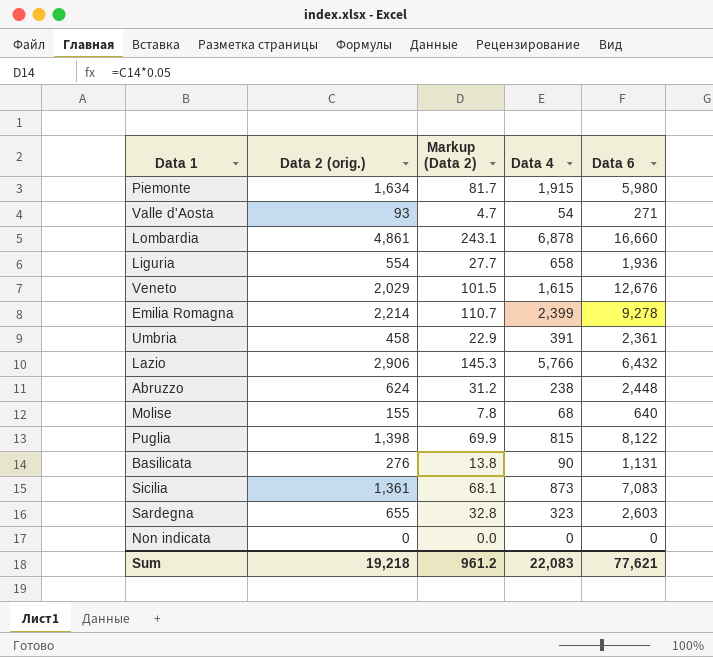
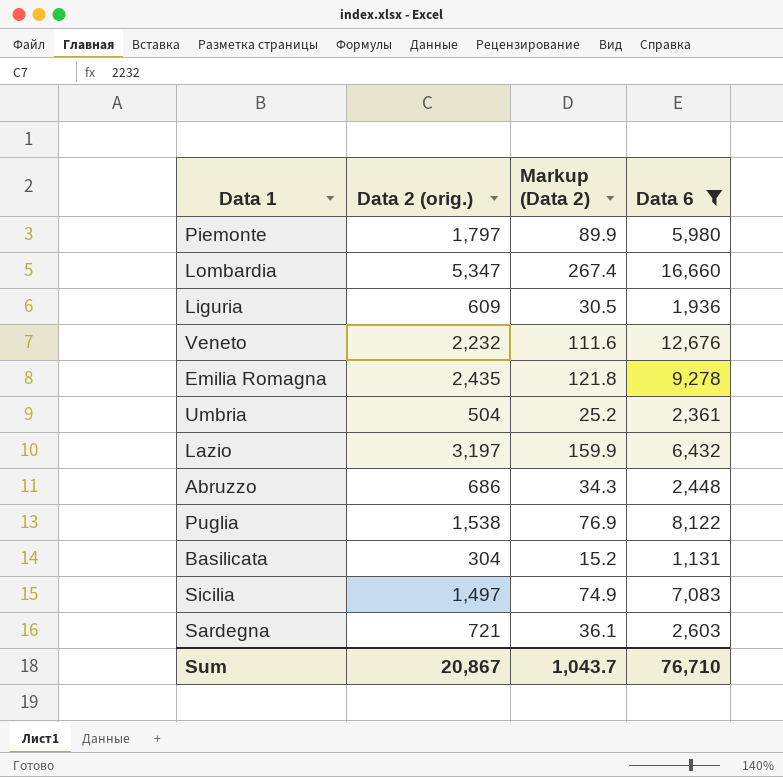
filter: none -> Data 6 >= 1,131
column Data 4 | position: 4 -> none
Piemonte | Data 2 (orig.): 1,634 -> 1,797
Piemonte | Markup (Data 2): 81.7 -> 89.9
Lombardia | Data 2 (orig.): 4,861 -> 5,347
Lombardia | Markup (Data 2): 243.1 -> 267.4
Liguria | Data 2 (orig.): 554 -> 609
Liguria | Markup (Data 2): 27.7 -> 30.5
Veneto | Data 2 (orig.): 2,029 -> 2,232
Veneto | Markup (Data 2): 101.5 -> 111.6
Emilia Romagna | Data 2 (orig.): 2,214 -> 2,435
Emilia Romagna | Markup (Data 2): 110.7 -> 121.8
Umbria | Data 2 (orig.): 458 -> 504
Umbria | Markup (Data 2): 22.9 -> 25.2
Lazio | Data 2 (orig.): 2,906 -> 3,197
Lazio | Markup (Data 2): 145.3 -> 159.9
Abruzzo | Data 2 (orig.): 624 -> 686
Abruzzo | Markup (Data 2): 31.2 -> 34.3
Puglia | Data 2 (orig.): 1,398 -> 1,538
Puglia | Markup (Data 2): 69.9 -> 76.9
Basilicata | Data 2 (orig.): 276 -> 304
Basilicata | Markup (Data 2): 13.8 -> 15.2
Sicilia | Data 2 (orig.): 1,361 -> 1,497
Sicilia | Markup (Data 2): 68.1 -> 74.9
Sardegna | Data 2 (orig.): 655 -> 721
Sardegna | Markup (Data 2): 32.8 -> 36.1
Sum | Data 2 (orig.): 19,218 -> 20,867
Sum | Markup (Data 2): 961.2 -> 1,043.7
Sum | Data 6: 77,621 -> 76,710

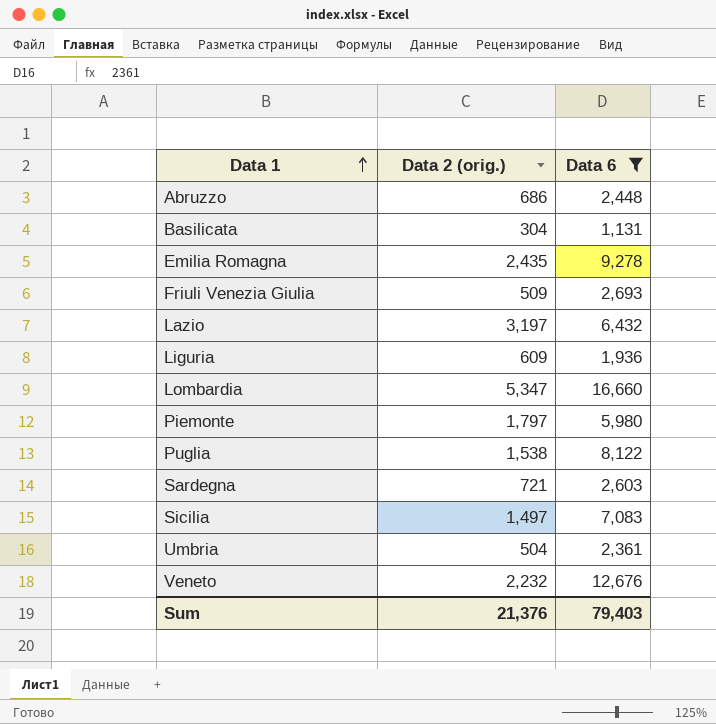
row order: none -> Data 1 ascending
column Markup (Data 2) | formula: [Data 2 (orig.)] * 0.05 -> none
row Friuli Venezia Giulia: none -> 509 | 2,693
Sum | Data 2 (orig.): 20,867 -> 21,376
Sum | Data 6: 76,710 -> 79,403

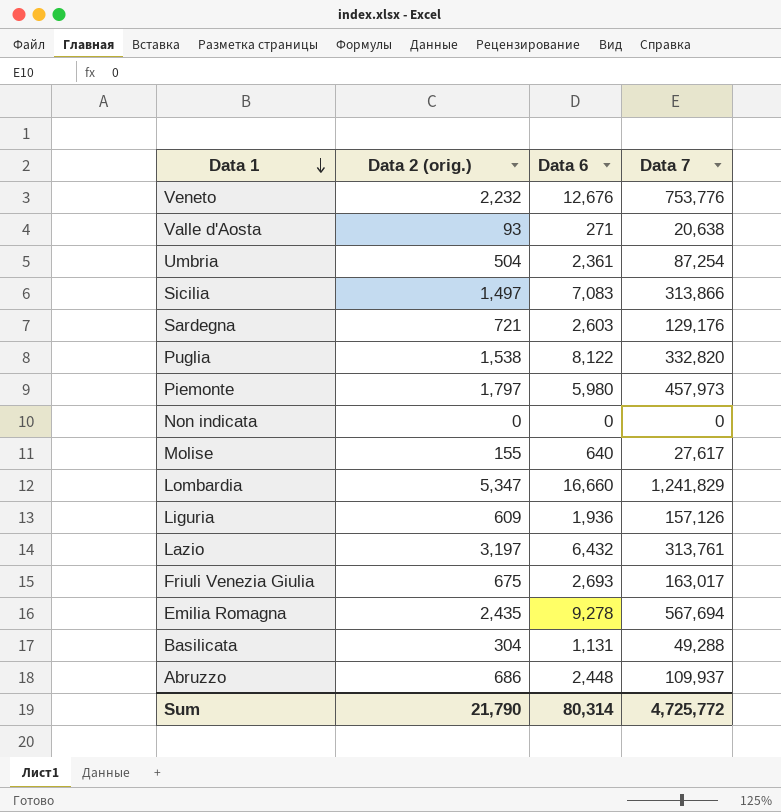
filter: Data 6 >= 1,131 -> none
row order: Data 1 ascending -> Data 1 descending
column Data 7 | position: none -> 4
Friuli Venezia Giulia | Data 2 (orig.): 509 -> 675
Sum | Data 2 (orig.): 21,376 -> 21,790
Sum | Data 6: 79,403 -> 80,314

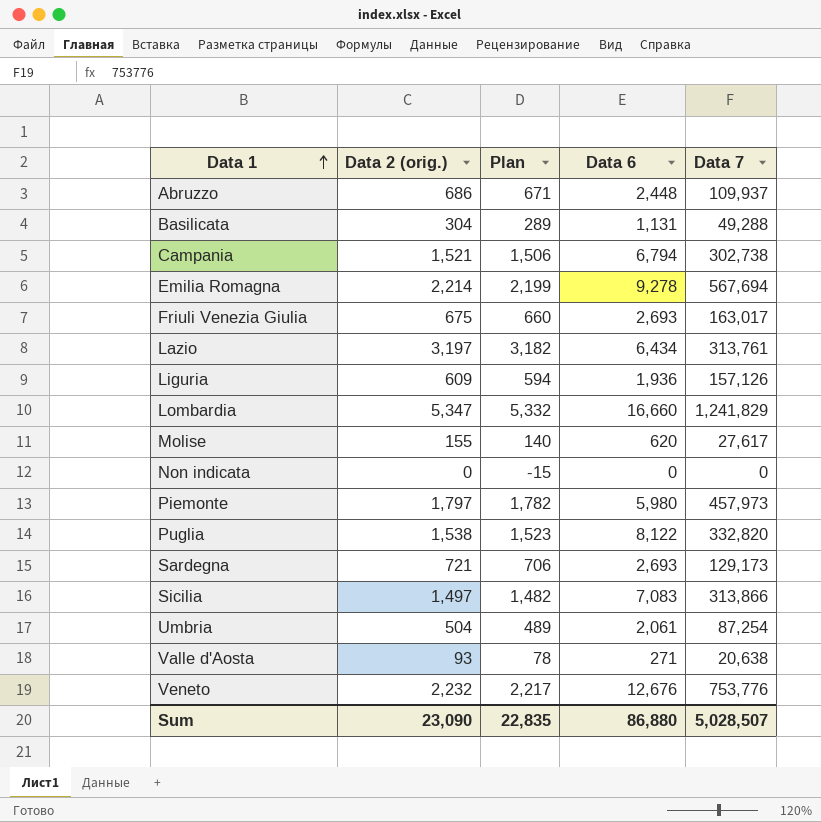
row order: Data 1 descending -> Data 1 ascending
column Plan | formula: none -> [Data 2 (orig.)] - 15
row Campania: none -> 1,521 | 1,506 | 6,794 | 302,738
Emilia Romagna | Data 2 (orig.): 2,435 -> 2,214
Lazio | Data 6: 6,432 -> 6,434
Molise | Data 6: 640 -> 620
Sardegna | Data 6: 2,603 -> 2,693
Sardegna | Data 7: 129,176 -> 129,173
Umbria | Data 6: 2,361 -> 2,061
Sum | Data 2 (orig.): 21,790 -> 23,090
Sum | Data 6: 80,314 -> 86,880
Sum | Data 7: 4,725,772 -> 5,028,507

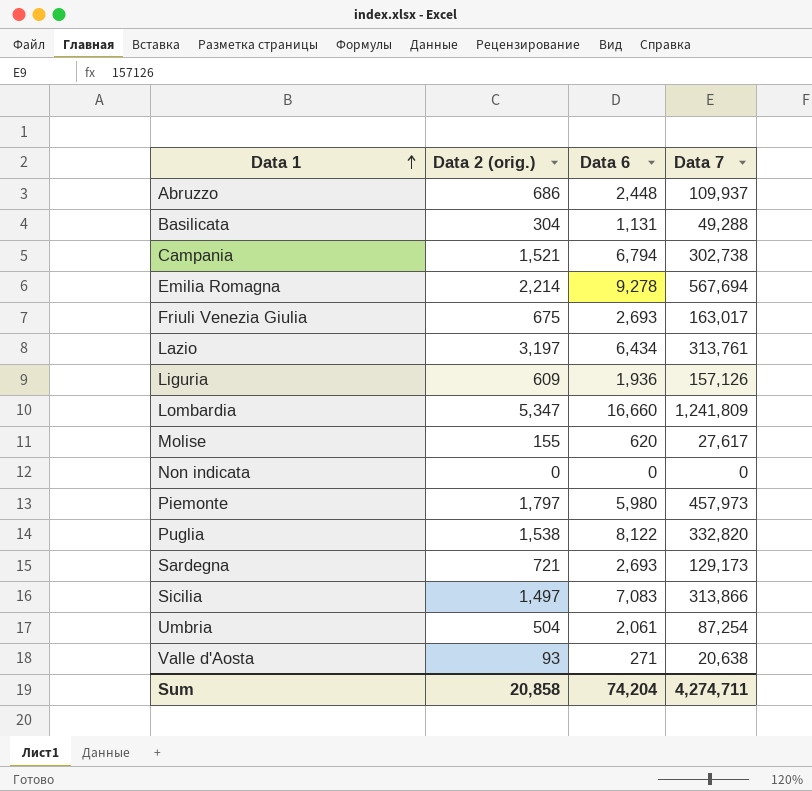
column Plan | formula: [Data 2 (orig.)] - 15 -> none
row Veneto: 2,232 | 2,217 | 12,676 | 753,776 -> none
Lombardia | Data 7: 1,241,829 -> 1,241,809
Sum | Data 2 (orig.): 23,090 -> 20,858
Sum | Data 6: 86,880 -> 74,204
Sum | Data 7: 5,028,507 -> 4,274,711

